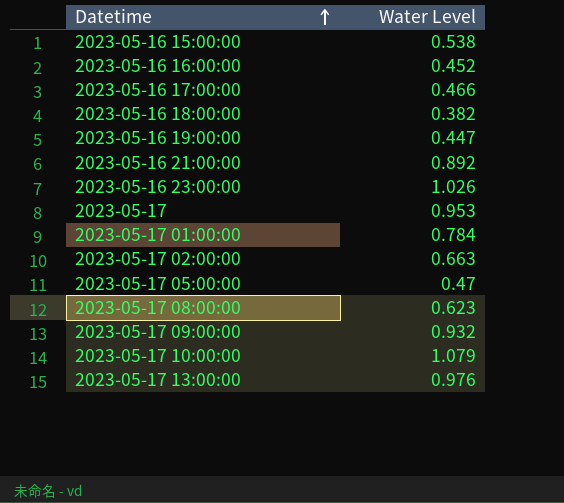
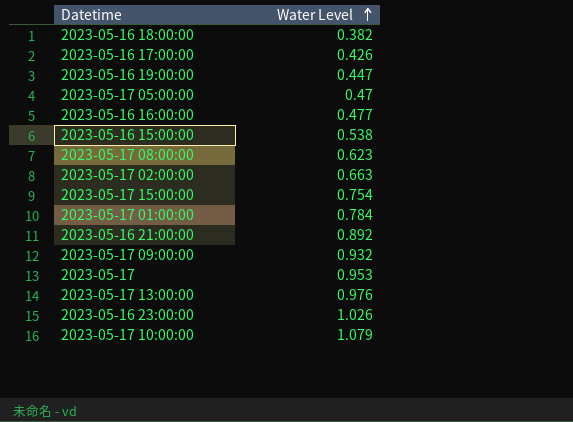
row order: Datetime ascending -> Water Level ascending
2023-05-16 17:00:00 | Water Level: 0.466 -> 0.426
2023-05-16 16:00:00 | Water Level: 0.452 -> 0.477
row 2023-05-17 15:00:00: none -> 0.754

